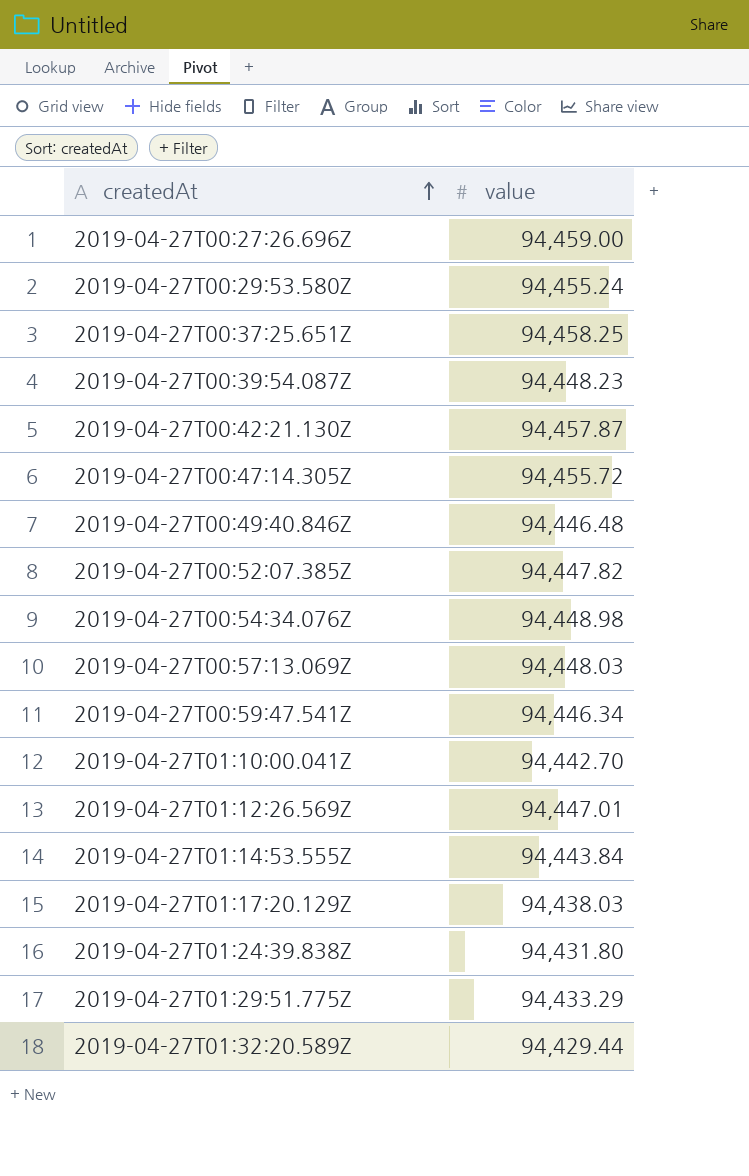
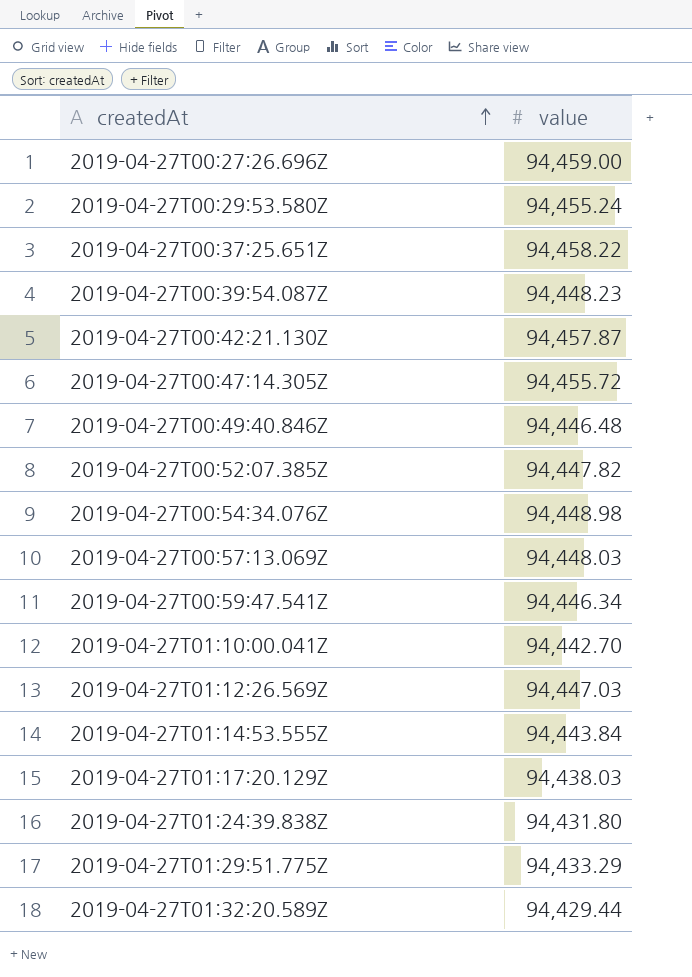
2019-04-27T00:37:25.651Z | value: 94,458.25 -> 94,458.22
2019-04-27T01:12:26.569Z | value: 94,447.01 -> 94,447.03

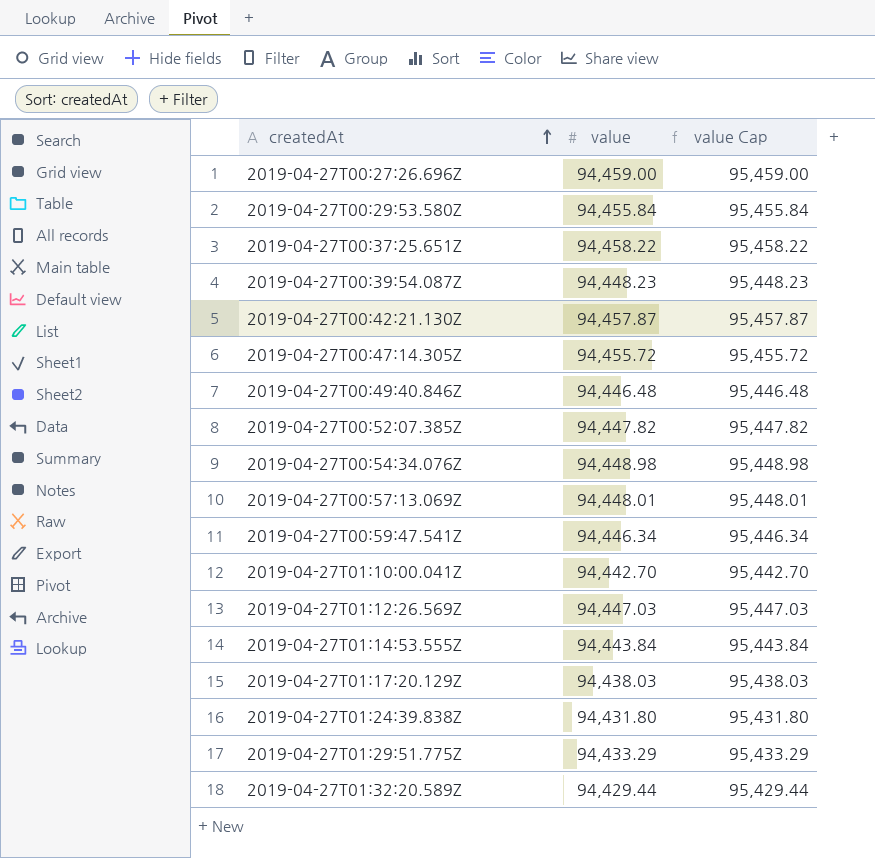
column value Cap | formula: none -> [value] + 1000
2019-04-27T00:29:53.580Z | value: 94,455.24 -> 94,455.84
2019-04-27T00:57:13.069Z | value: 94,448.03 -> 94,448.01

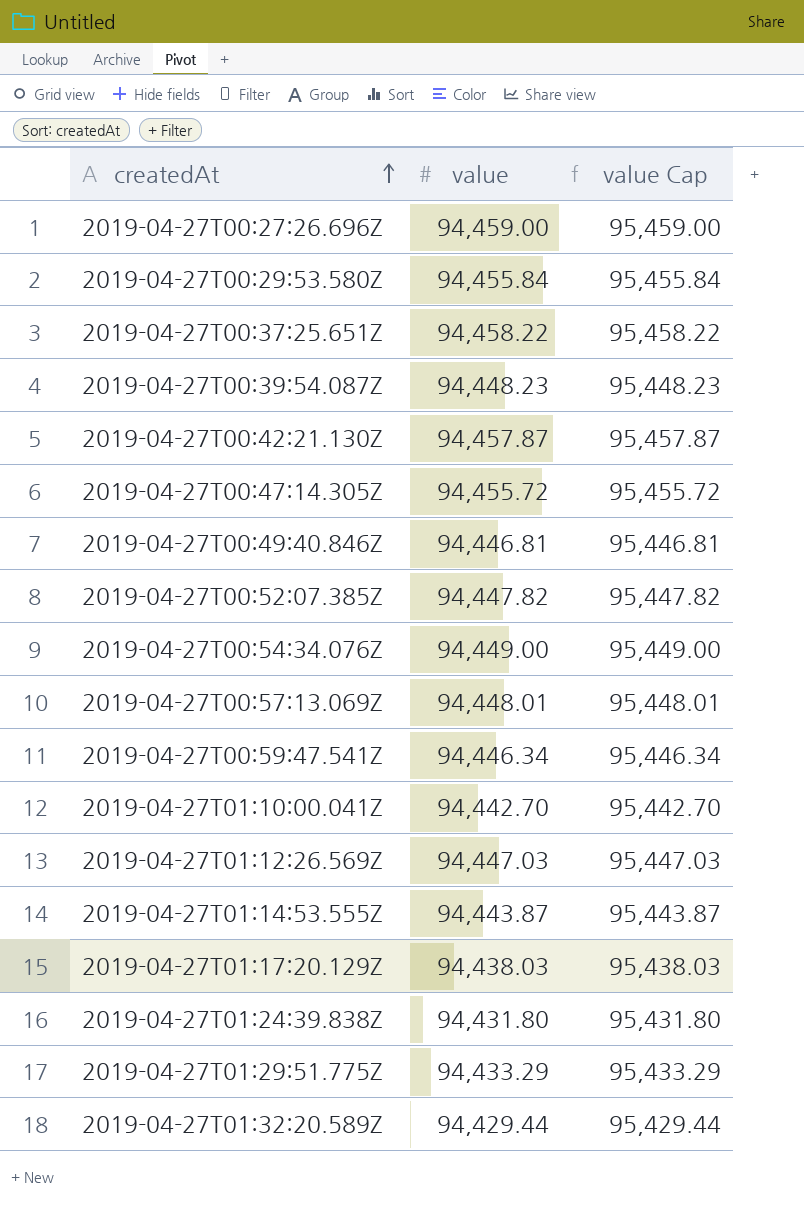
2019-04-27T00:49:40.846Z | value: 94,446.48 -> 94,446.81
2019-04-27T00:49:40.846Z | value Cap: 95,446.48 -> 95,446.81
2019-04-27T00:54:34.076Z | value: 94,448.98 -> 94,449.00
2019-04-27T00:54:34.076Z | value Cap: 95,448.98 -> 95,449.00
2019-04-27T01:14:53.555Z | value: 94,443.84 -> 94,443.87
2019-04-27T01:14:53.555Z | value Cap: 95,443.84 -> 95,443.87

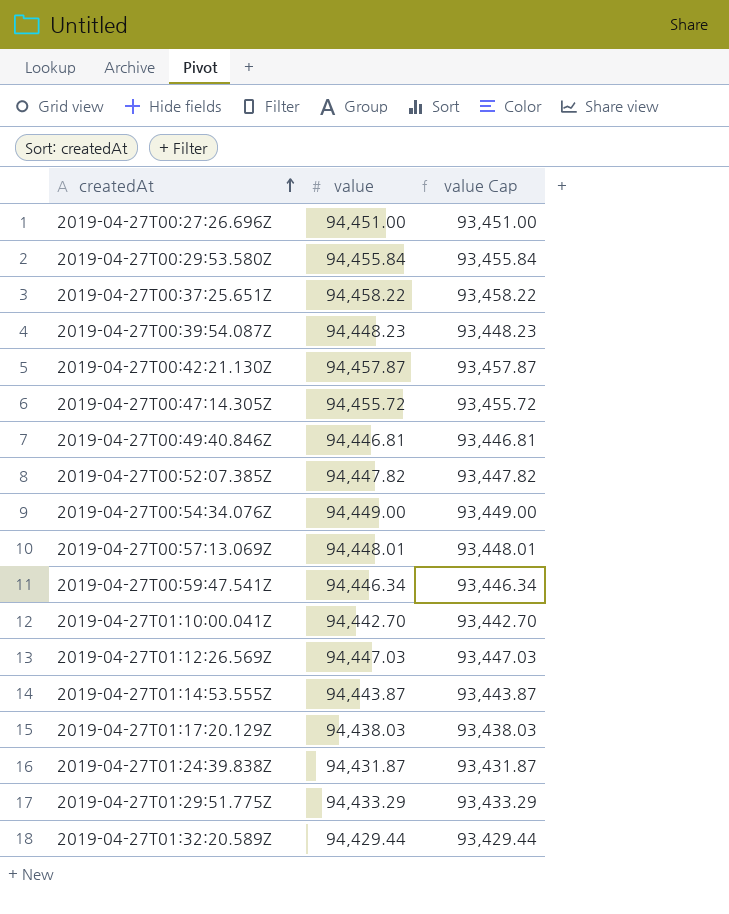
column value Cap | formula: [value] + 1000 -> [value] - 1000
2019-04-27T00:27:26.696Z | value: 94,459.00 -> 94,451.00
2019-04-27T01:24:39.838Z | value: 94,431.80 -> 94,431.87

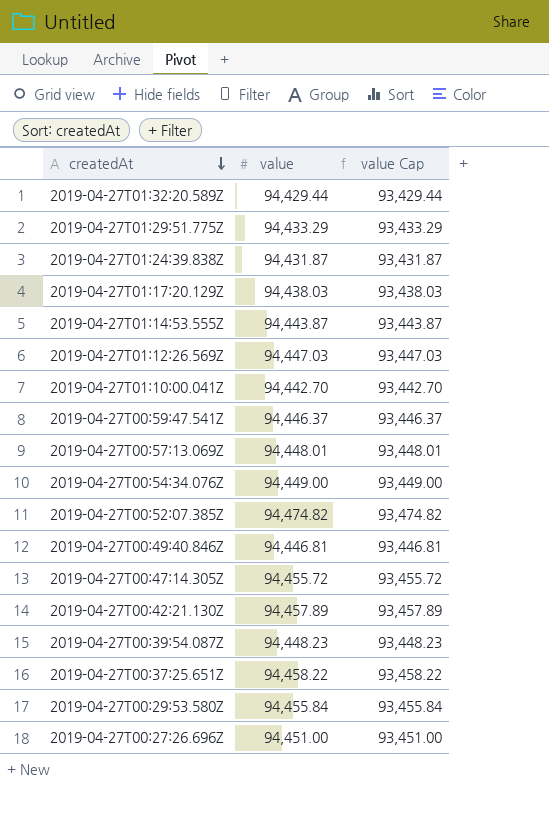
row order: createdAt ascending -> createdAt descending
2019-04-27T00:59:47.541Z | value: 94,446.34 -> 94,446.37
2019-04-27T00:59:47.541Z | value Cap: 93,446.34 -> 93,446.37
2019-04-27T00:52:07.385Z | value: 94,447.82 -> 94,474.82
2019-04-27T00:52:07.385Z | value Cap: 93,447.82 -> 93,474.82
2019-04-27T00:42:21.130Z | value: 94,457.87 -> 94,457.89
2019-04-27T00:42:21.130Z | value Cap: 93,457.87 -> 93,457.89

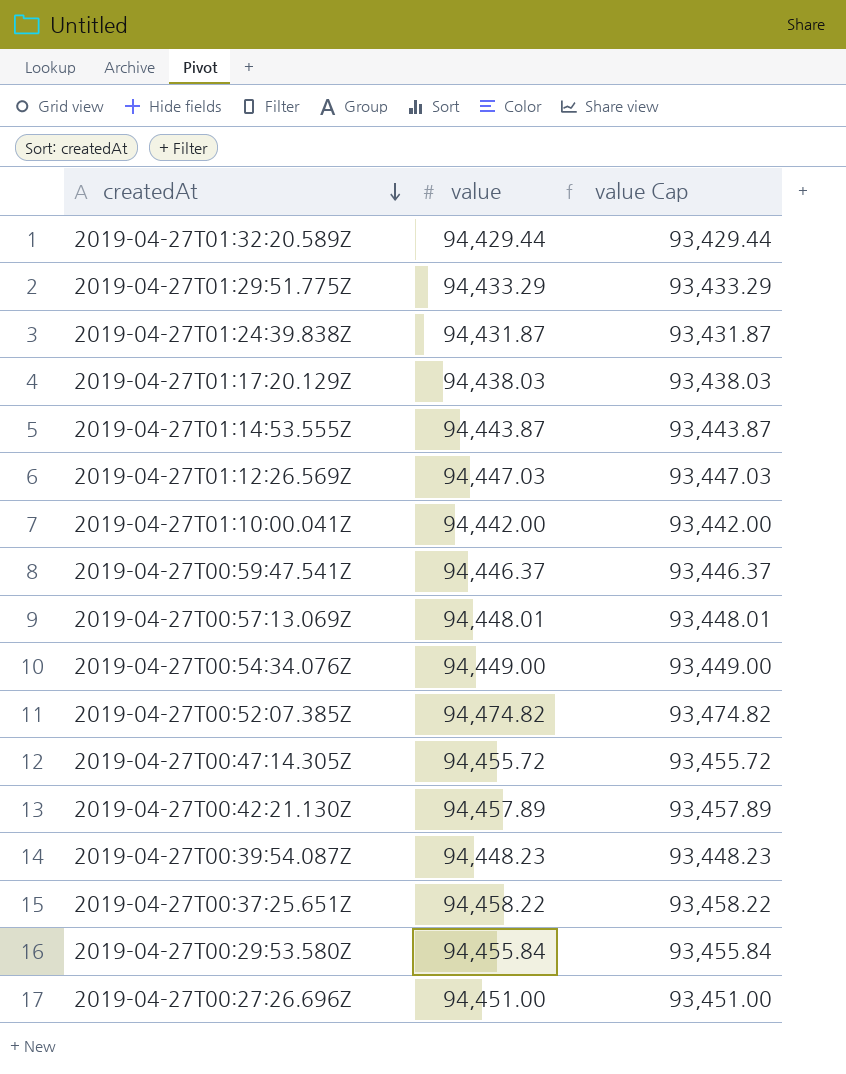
row 2019-04-27T00:49:40.846Z: 94,446.81 | 93,446.81 -> none
2019-04-27T01:10:00.041Z | value: 94,442.70 -> 94,442.00
2019-04-27T01:10:00.041Z | value Cap: 93,442.70 -> 93,442.00

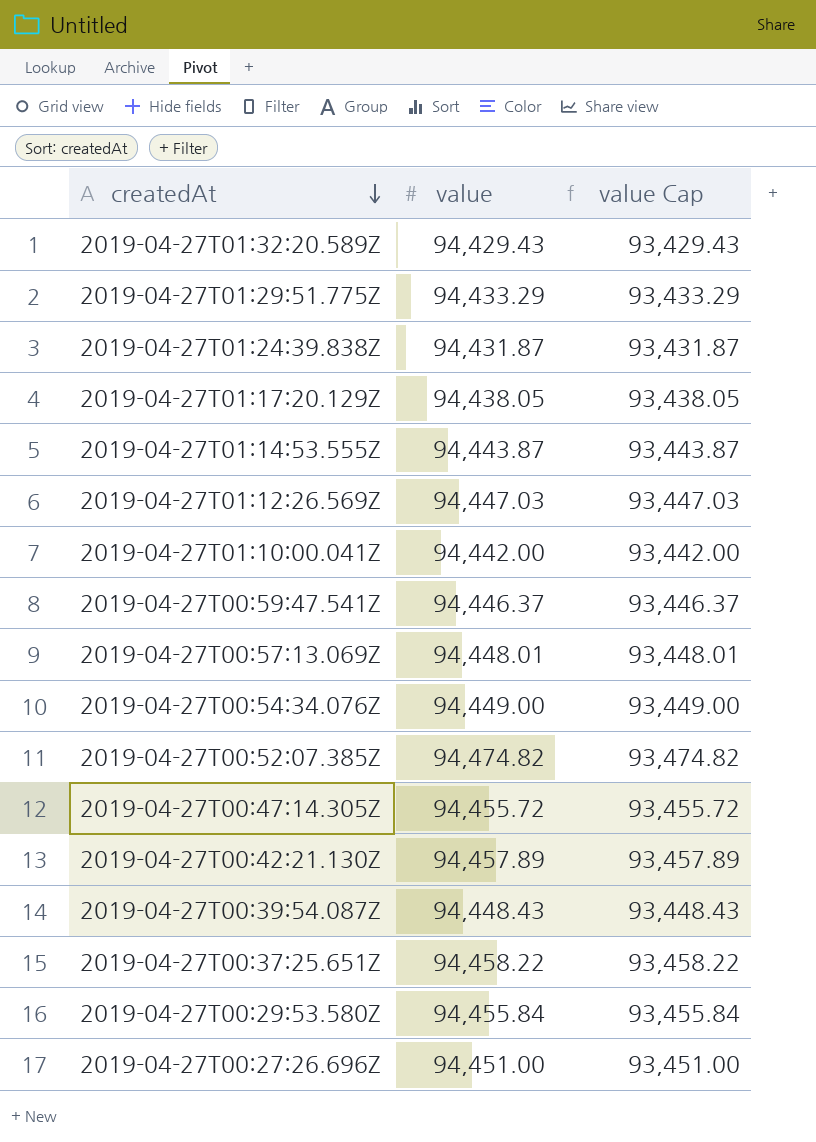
2019-04-27T01:32:20.589Z | value: 94,429.44 -> 94,429.43
2019-04-27T01:32:20.589Z | value Cap: 93,429.44 -> 93,429.43
2019-04-27T01:17:20.129Z | value: 94,438.03 -> 94,438.05
2019-04-27T01:17:20.129Z | value Cap: 93,438.03 -> 93,438.05
2019-04-27T00:39:54.087Z | value: 94,448.23 -> 94,448.43
2019-04-27T00:39:54.087Z | value Cap: 93,448.23 -> 93,448.43

